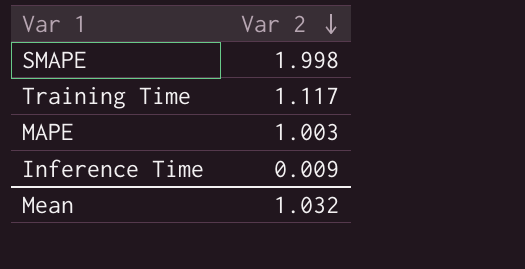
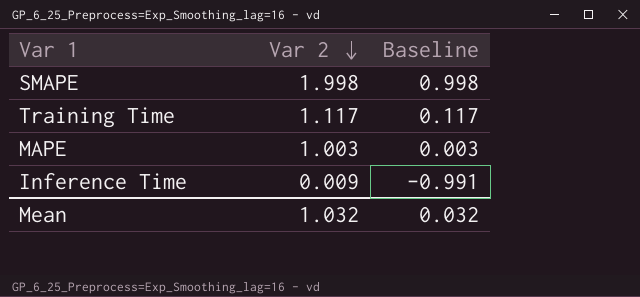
column Baseline | formula: none -> [Var 2] - 1

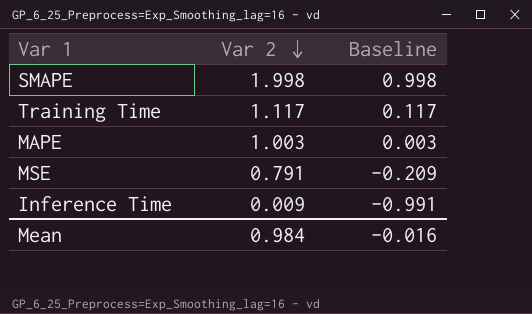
row MSE: none -> 0.791 | -0.209
Mean | Var 2: 1.032 -> 0.984
Mean | Baseline: 0.032 -> -0.016

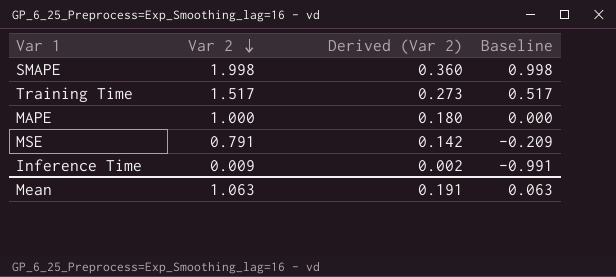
column Derived (Var 2) | formula: none -> [Var 2] * 0.18
Training Time | Var 2: 1.117 -> 1.517
Training Time | Baseline: 0.117 -> 0.517
MAPE | Var 2: 1.003 -> 1.000
MAPE | Baseline: 0.003 -> 0.000
Mean | Var 2: 0.984 -> 1.063
Mean | Baseline: -0.016 -> 0.063

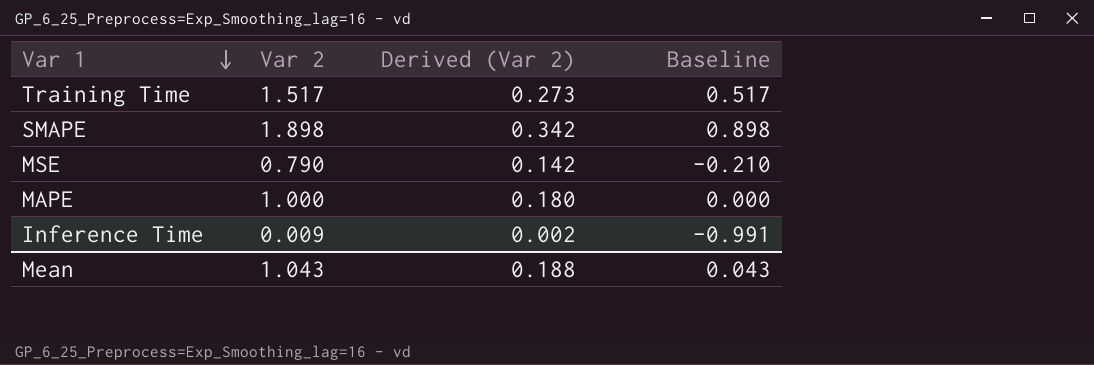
row order: Var 2 descending -> Var 1 descending
SMAPE | Var 2: 1.998 -> 1.898
SMAPE | Derived (Var 2): 0.360 -> 0.342
SMAPE | Baseline: 0.998 -> 0.898
MSE | Var 2: 0.791 -> 0.790
MSE | Baseline: -0.209 -> -0.210
Mean | Var 2: 1.063 -> 1.043
Mean | Derived (Var 2): 0.191 -> 0.188
Mean | Baseline: 0.063 -> 0.043

